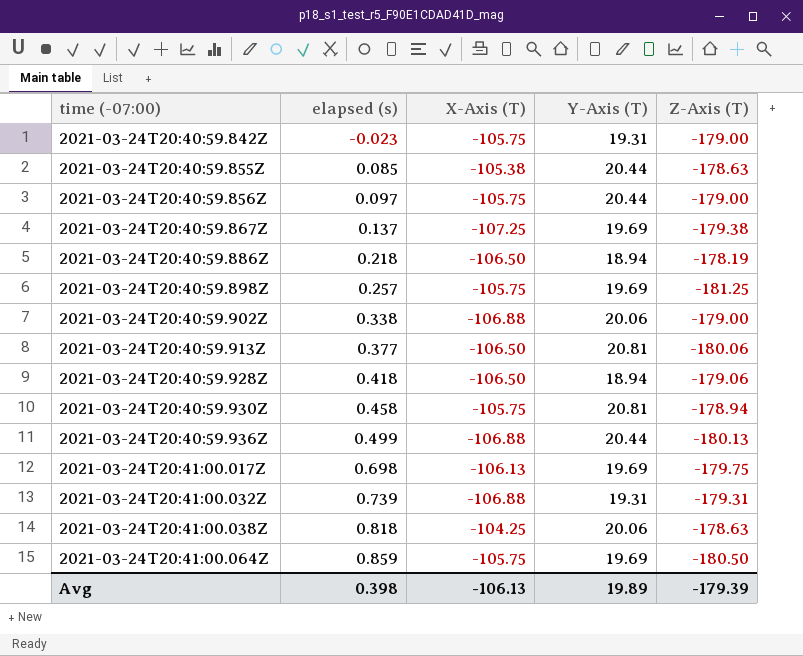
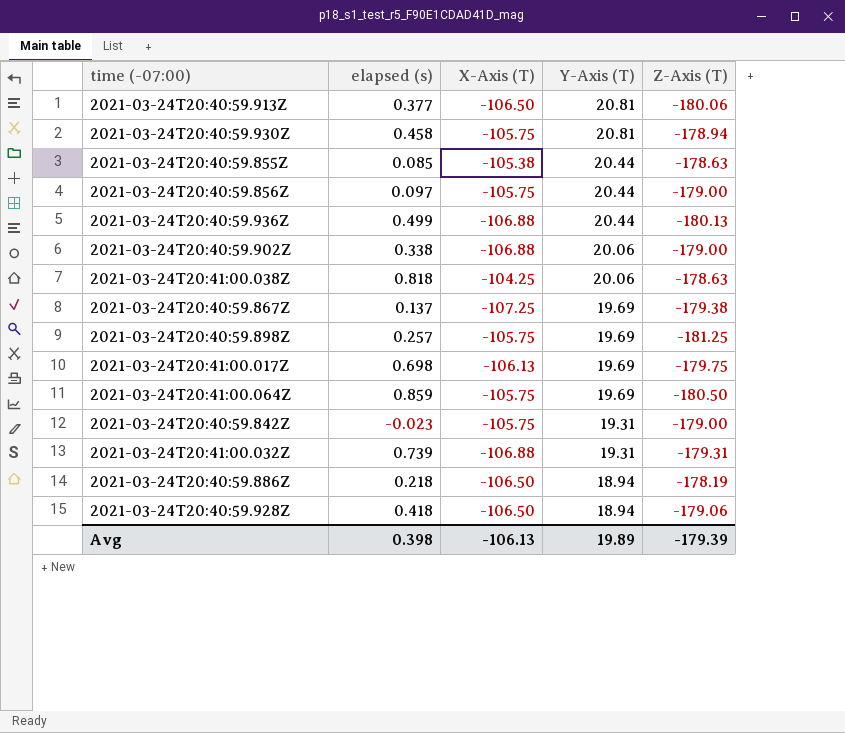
row order: time (-07:00) ascending -> Y-Axis (T) descending

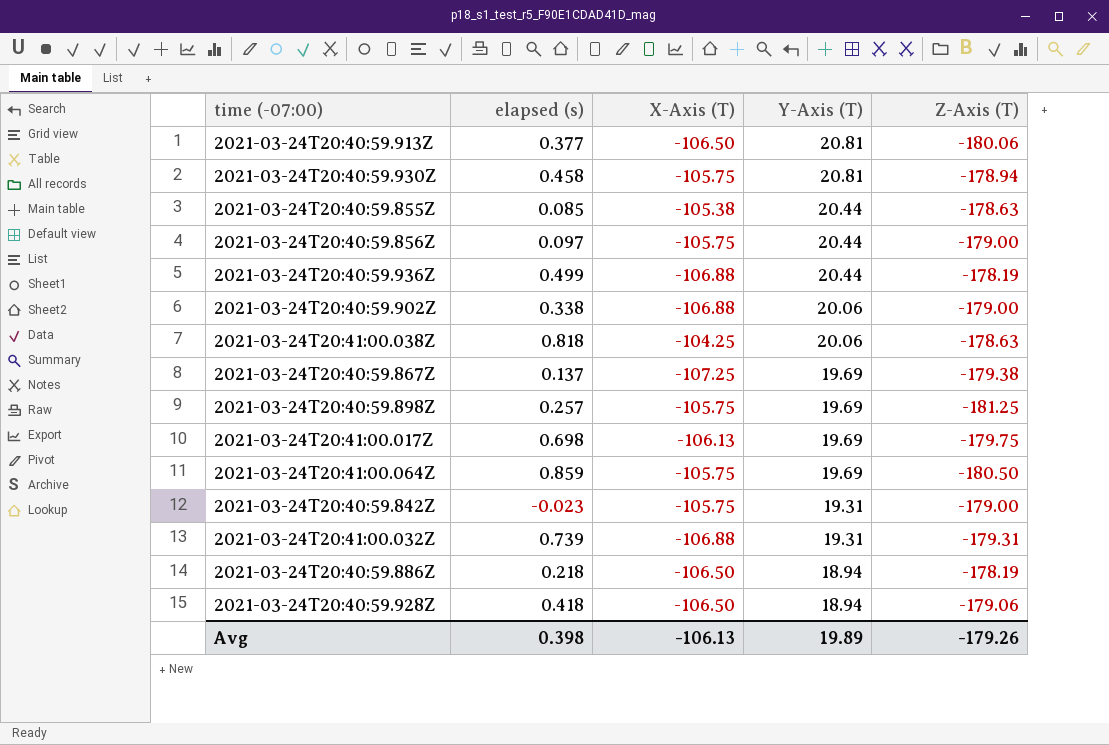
2021-03-24T20:40:59.936Z | Z-Axis (T): -180.13 -> -178.19
Avg | Z-Axis (T): -179.39 -> -179.26

